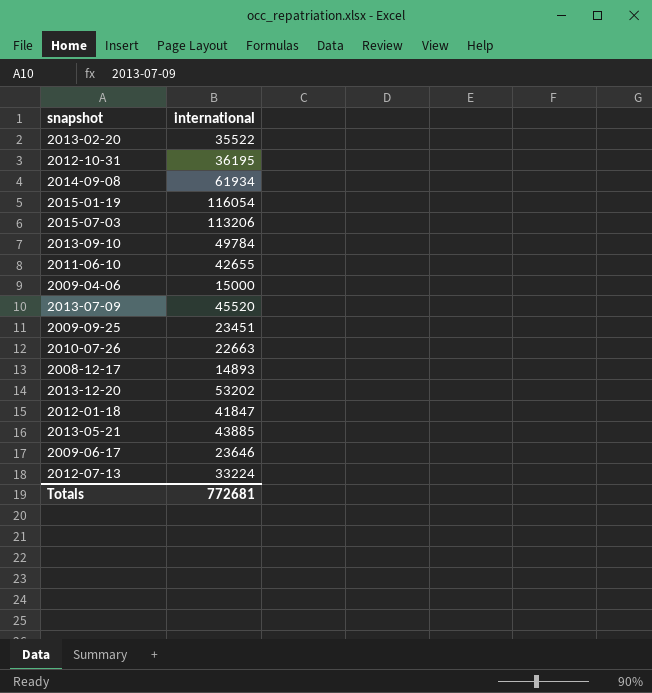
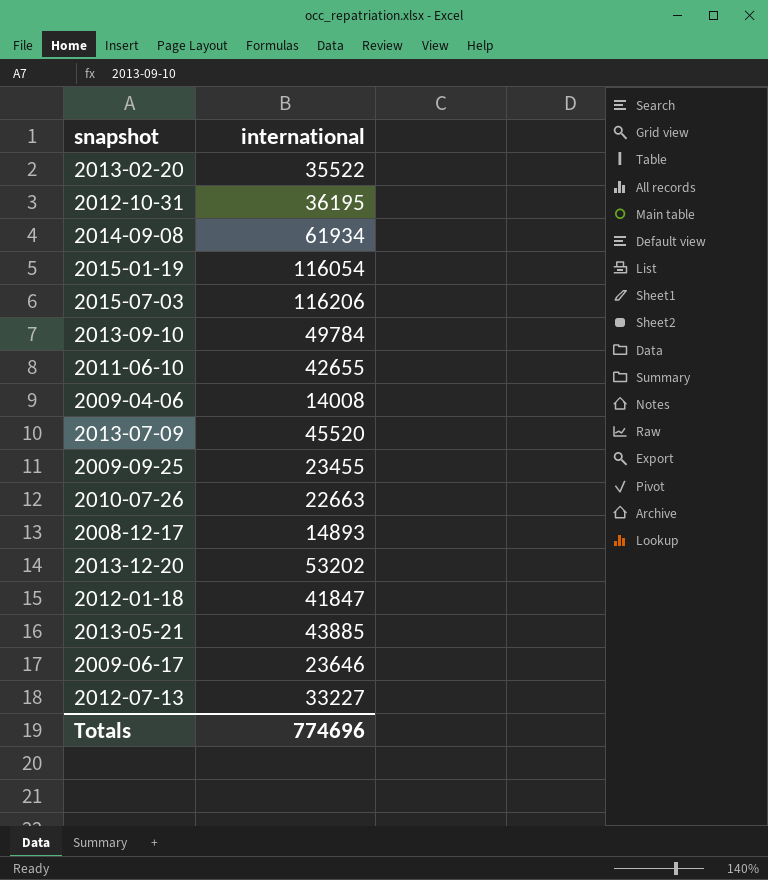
2015-07-03 | international: 113206 -> 116206
2009-04-06 | international: 15000 -> 14008
2009-09-25 | international: 23451 -> 23455
2012-07-13 | international: 33224 -> 33227
Totals | international: 772681 -> 774696

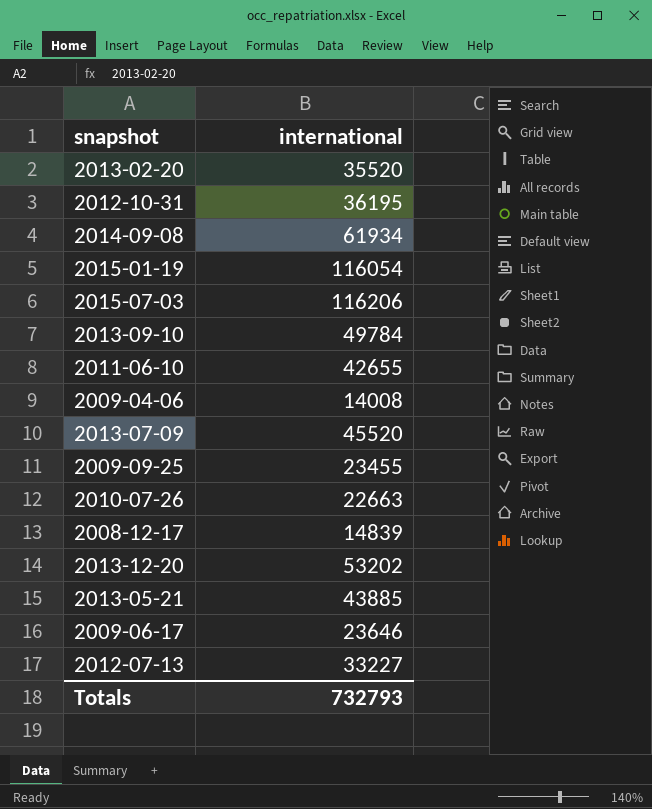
row 2012-01-18: 41847 -> none
2013-02-20 | international: 35522 -> 35520
2008-12-17 | international: 14893 -> 14839
Totals | international: 774696 -> 732793

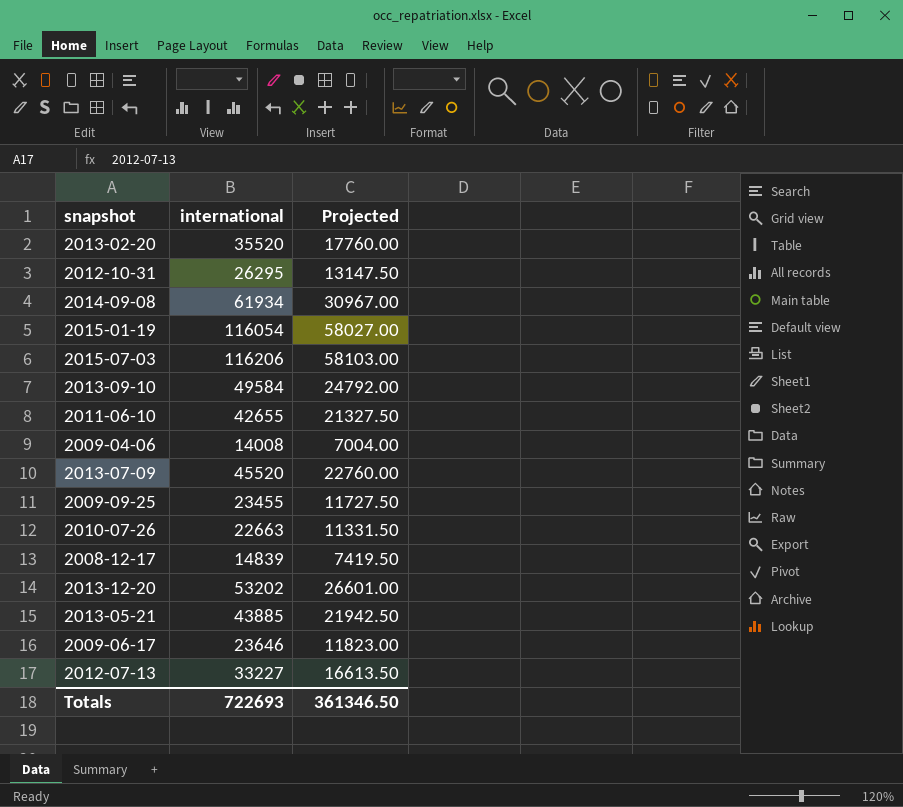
column Projected | formula: none -> [international] * 0.5
2012-10-31 | international: 36195 -> 26295
2013-09-10 | international: 49784 -> 49584
Totals | international: 732793 -> 722693

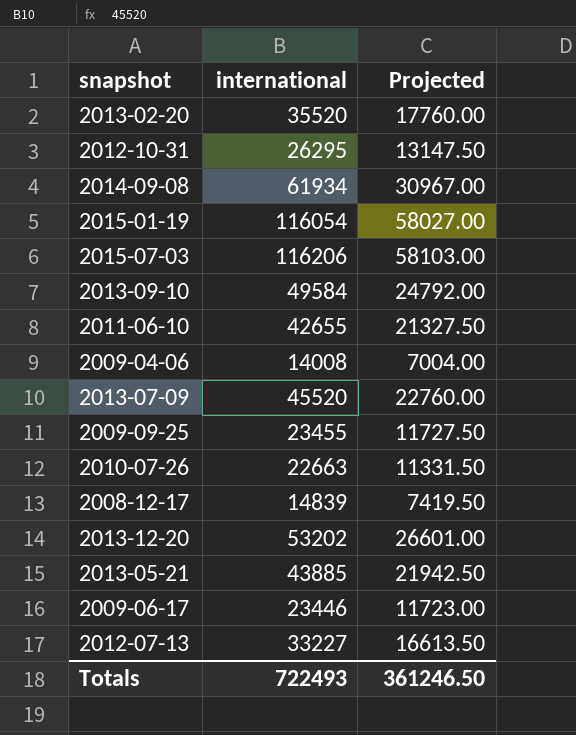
2009-06-17 | international: 23646 -> 23446
2009-06-17 | Projected: 11823.00 -> 11723.00
Totals | international: 722693 -> 722493
Totals | Projected: 361346.50 -> 361246.50

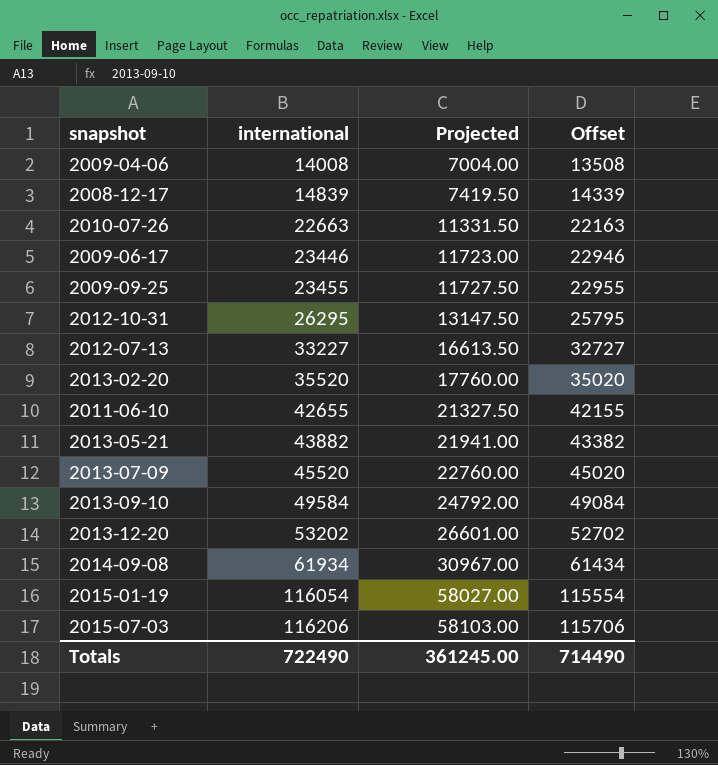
row order: none -> international ascending
column Offset | formula: none -> [international] - 500
2013-05-21 | international: 43885 -> 43882
2013-05-21 | Projected: 21942.50 -> 21941.00
Totals | international: 722493 -> 722490
Totals | Projected: 361246.50 -> 361245.00

